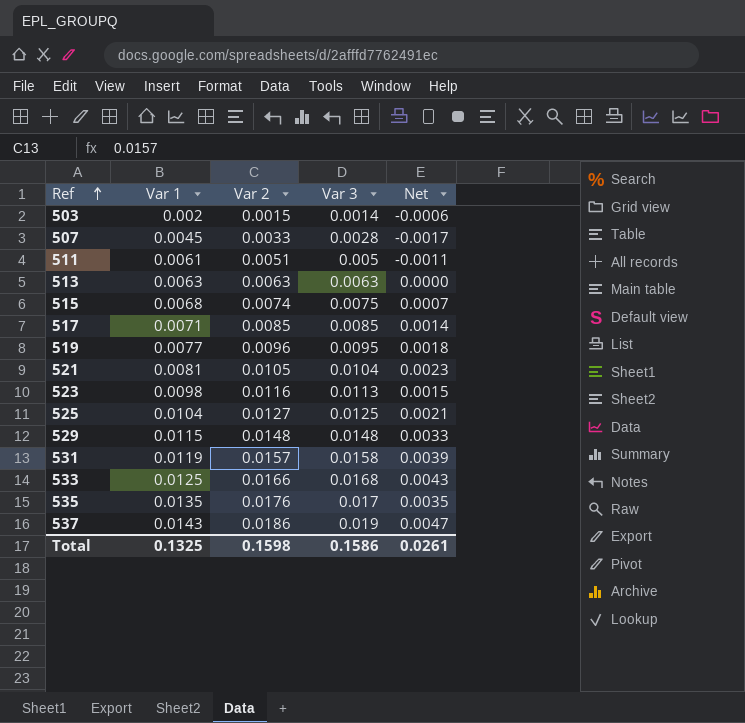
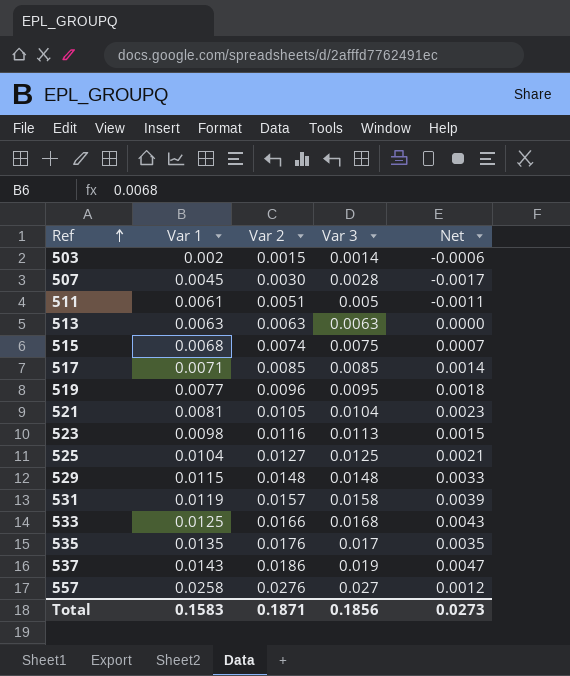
507 | Var 2: 0.0033 -> 0.0030
row 557: none -> 0.0258 | 0.0276 | 0.027 | 0.0012
Total | Var 1: 0.1325 -> 0.1583
Total | Var 2: 0.1598 -> 0.1871
Total | Var 3: 0.1586 -> 0.1856
Total | Net: 0.0261 -> 0.0273

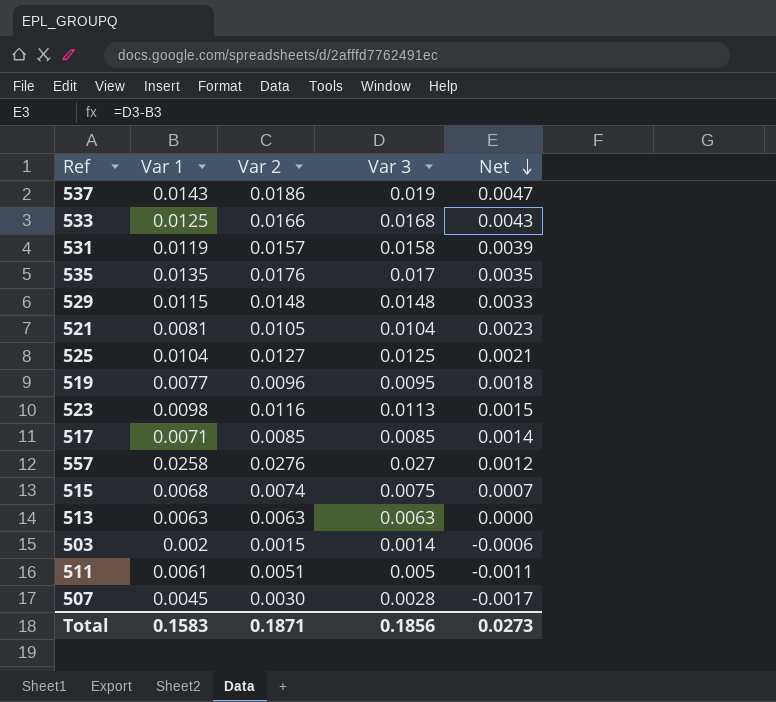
row order: Ref ascending -> Net descending

